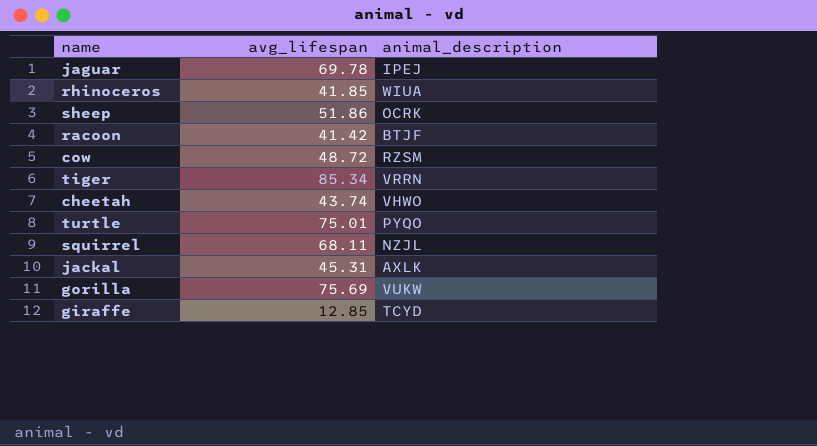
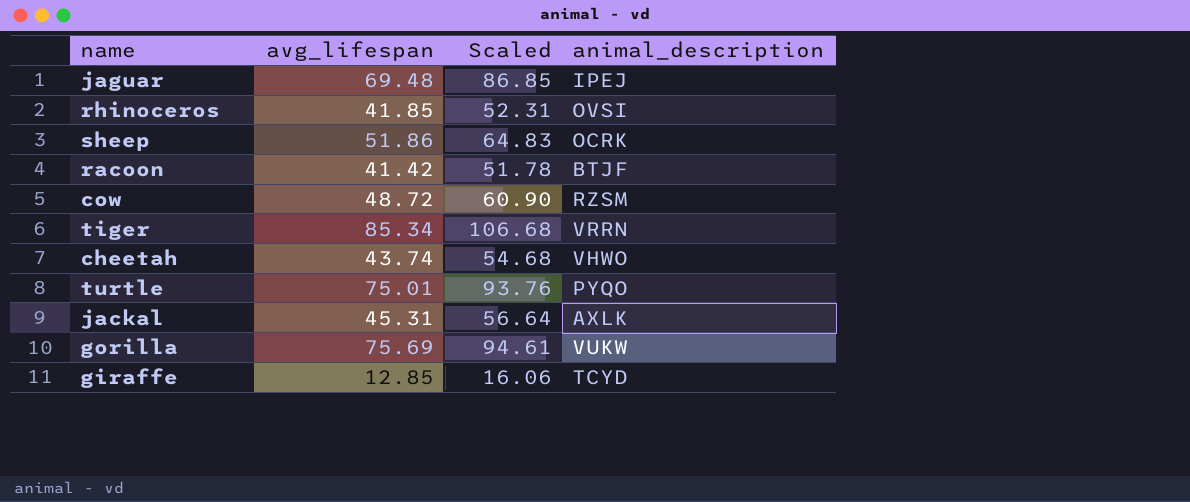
column Scaled | formula: none -> [avg_lifespan] * 1.25
row squirrel: 68.11 | NZJL -> none
jaguar | avg_lifespan: 69.78 -> 69.48
rhinoceros | animal_description: WIUA -> OVSI

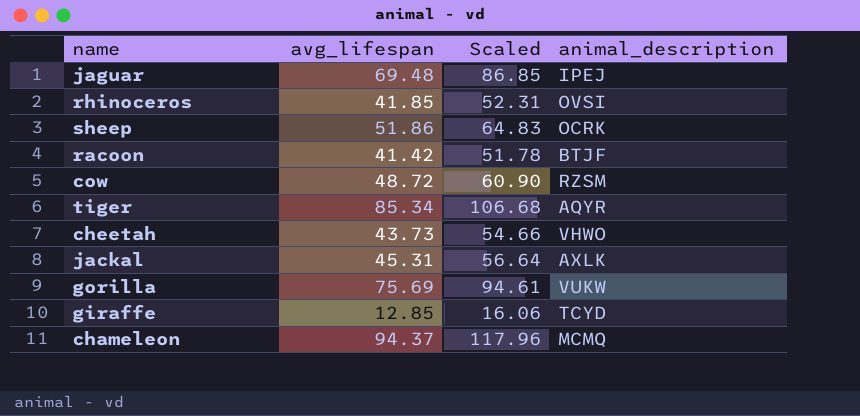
row turtle: 75.01 | 93.76 | PYQO -> none
tiger | animal_description: VRRN -> AQYR
cheetah | avg_lifespan: 43.74 -> 43.73
cheetah | Scaled: 54.68 -> 54.66
row chameleon: none -> 94.37 | 117.96 | MCMQ

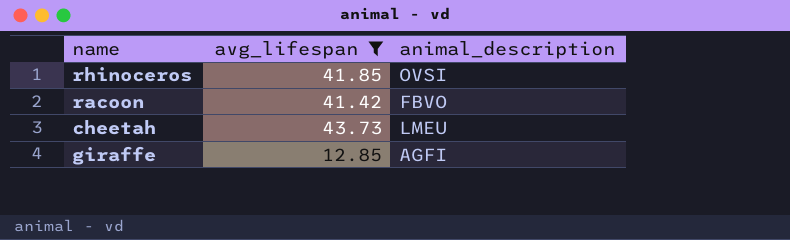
filter: none -> avg_lifespan <= 43.73
column Scaled | formula: [avg_lifespan] * 1.25 -> none
racoon | animal_description: BTJF -> FBVO
cheetah | animal_description: VHWO -> LMEU
giraffe | animal_description: TCYD -> AGFI

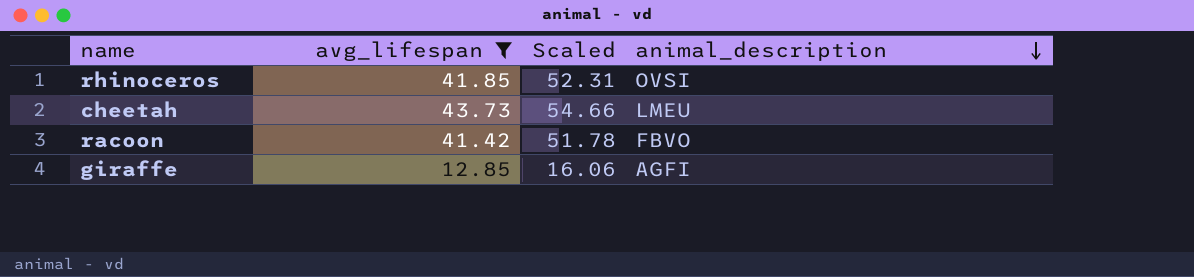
row order: none -> animal_description descending
column Scaled | formula: none -> [avg_lifespan] * 1.25

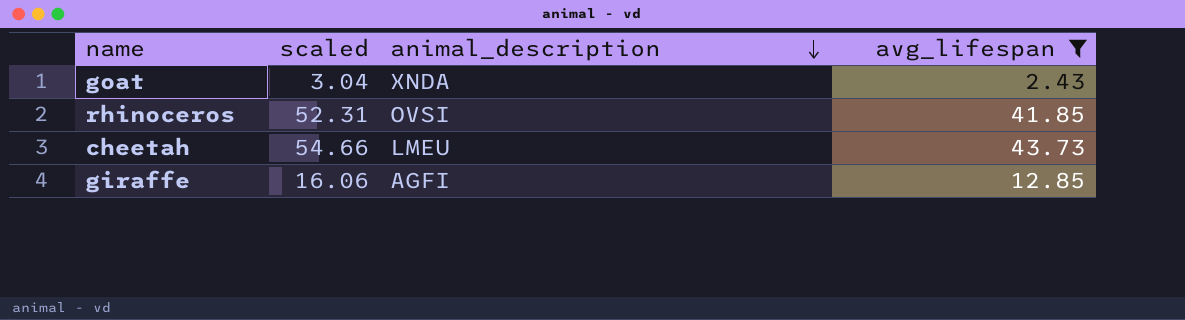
column name: Scaled -> scaled
column avg_lifespan | position: 2 -> 4
row racoon: 41.42 | 51.78 | FBVO -> none
row goat: none -> 3.04 | XNDA | 2.43

